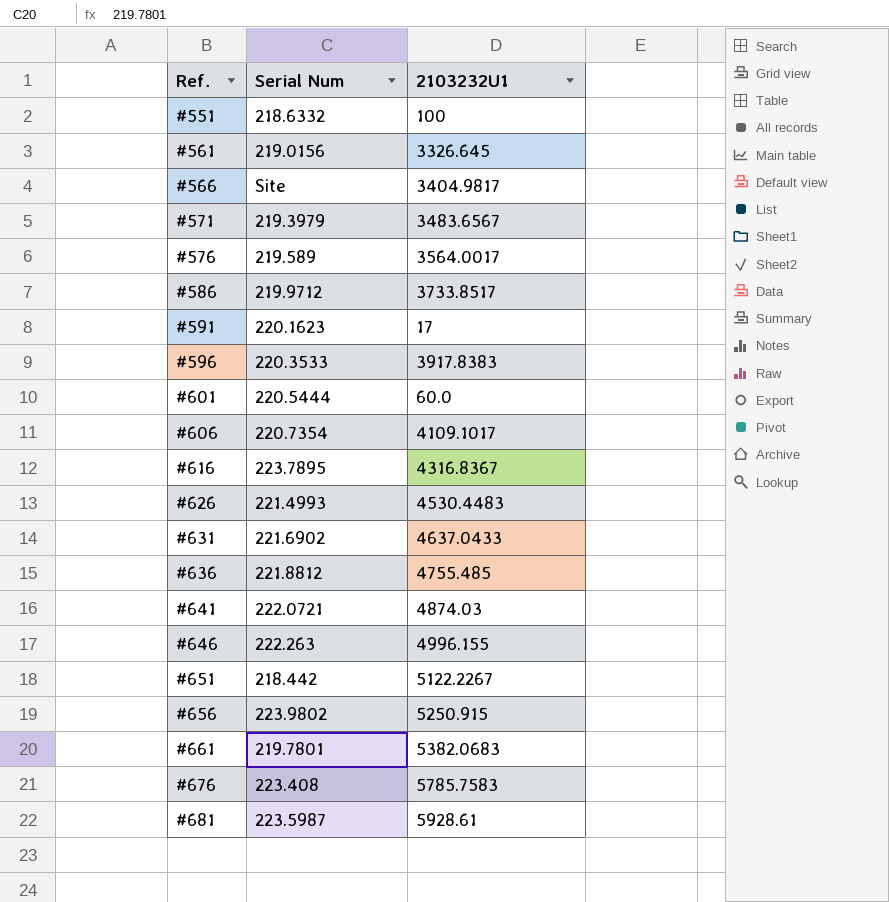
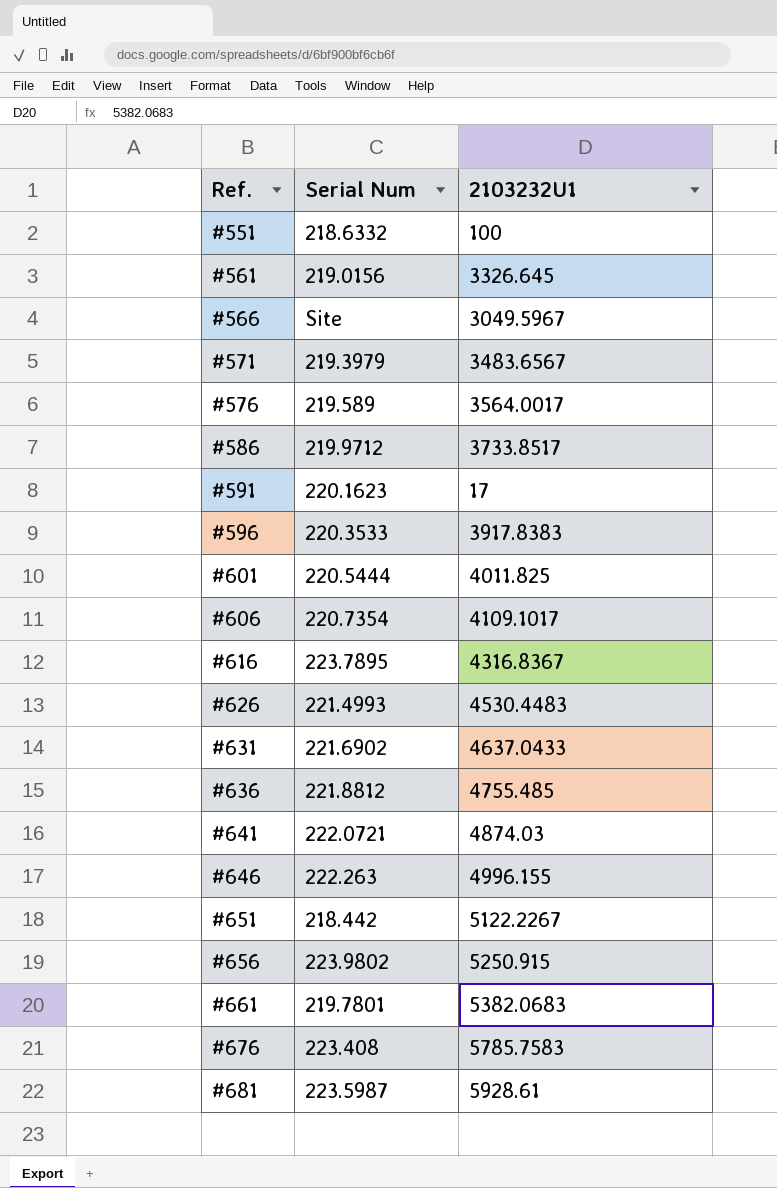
#566 | 2103232U1: 3404.9817 -> 3049.5967
#601 | 2103232U1: 60.0 -> 4011.825

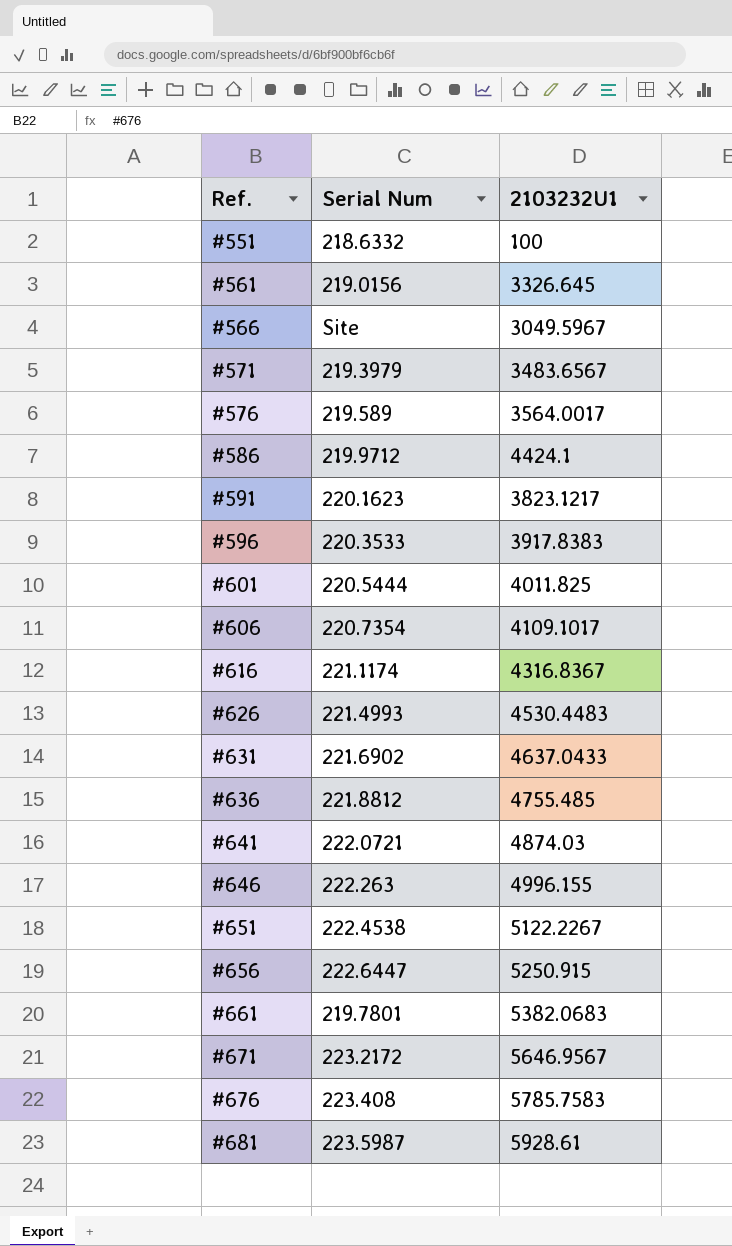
#586 | 2103232U1: 3733.8517 -> 4424.1
#591 | 2103232U1: 17 -> 3823.1217
#616 | Serial Num: 223.7895 -> 221.1174
#651 | Serial Num: 218.442 -> 222.4538
#656 | Serial Num: 223.9802 -> 222.6447
row #671: none -> 223.2172 | 5646.9567

